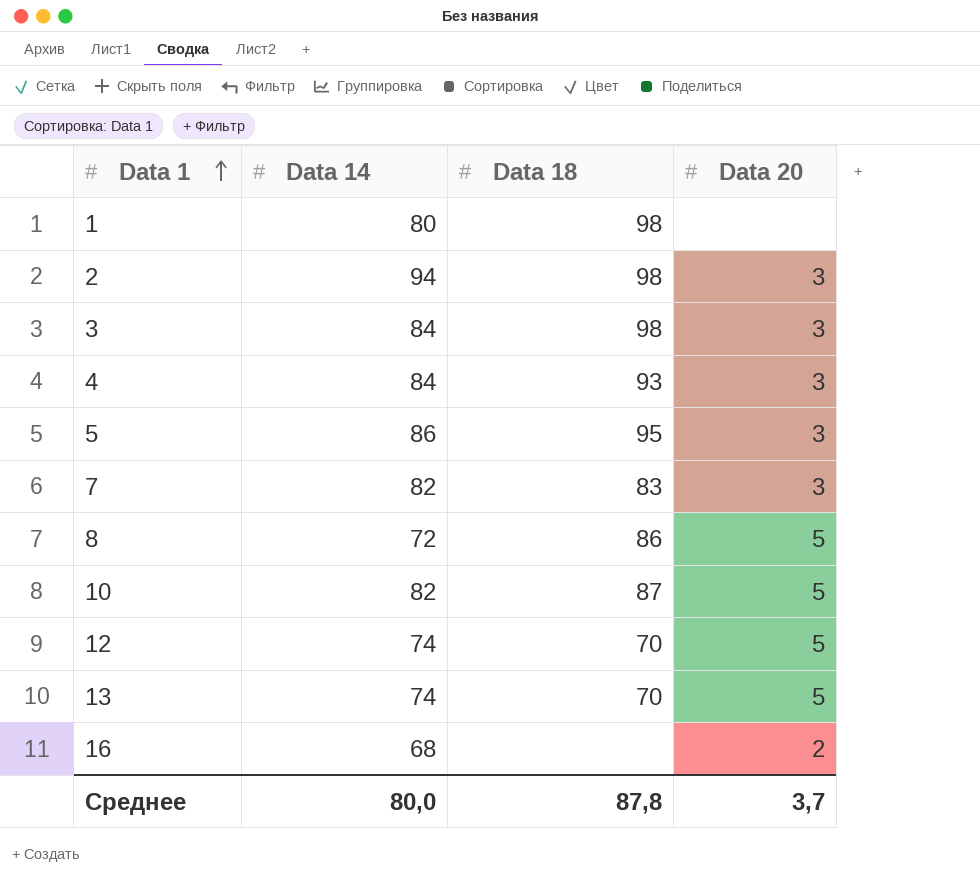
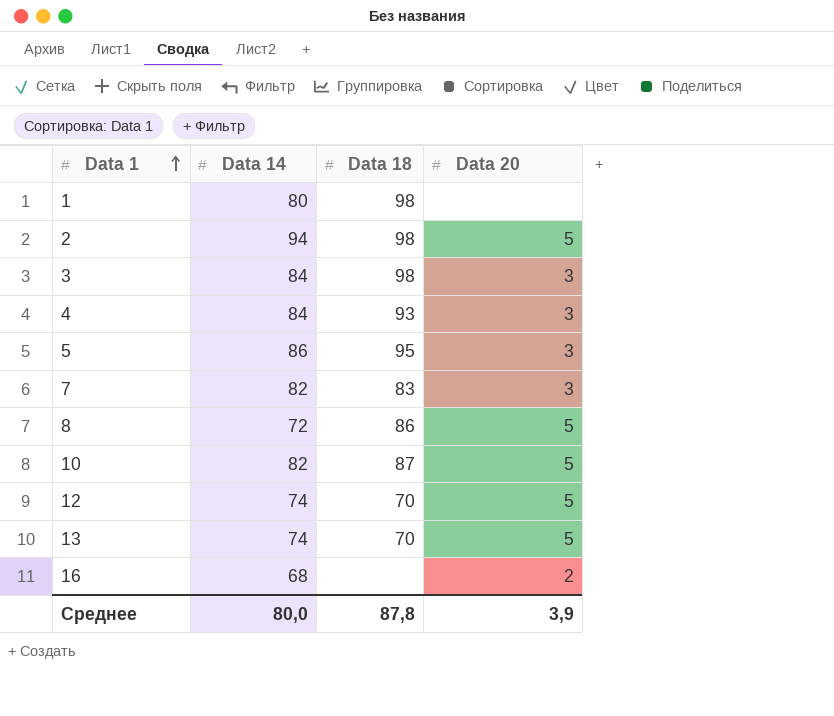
2 | Data 20: 3 -> 5
Среднее | Data 20: 3,7 -> 3,9

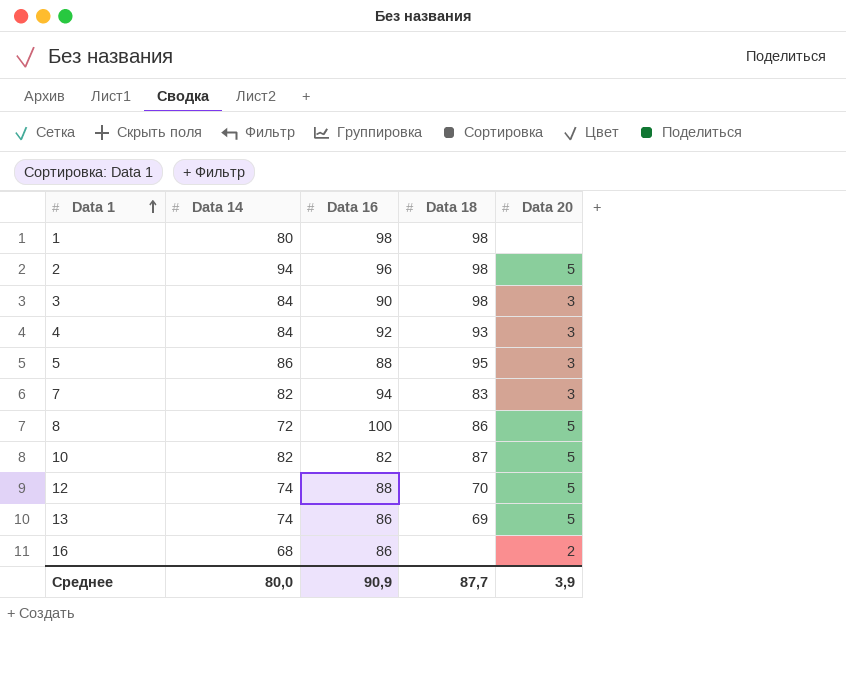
column Data 16 | position: none -> 3
13 | Data 18: 70 -> 69
Среднее | Data 18: 87,8 -> 87,7

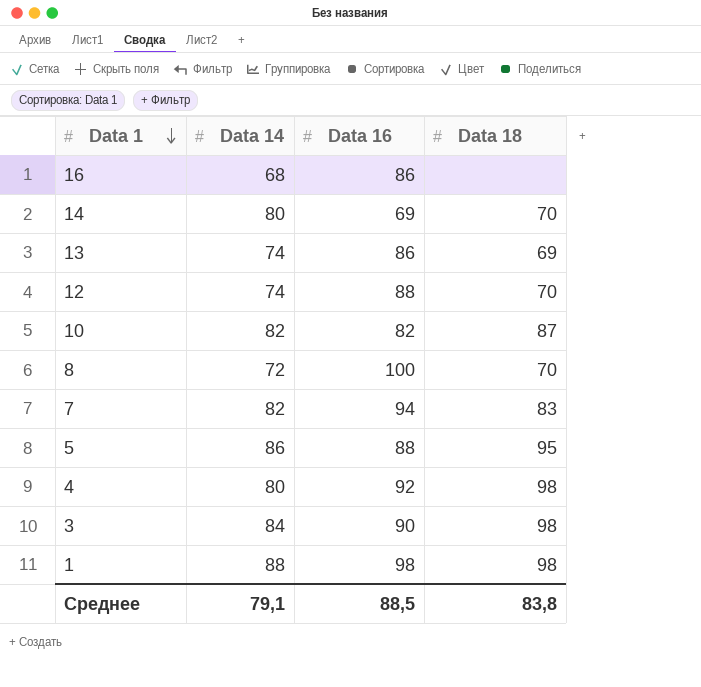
row order: Data 1 ascending -> Data 1 descending
column Data 20 | position: 5 -> none
row 2: 94 | 96 | 98 | 5 -> none
row 14: none -> 80 | 69 | 70
8 | Data 18: 86 -> 70
4 | Data 14: 84 -> 80
4 | Data 18: 93 -> 98
1 | Data 14: 80 -> 88
Среднее | Data 14: 80,0 -> 79,1
Среднее | Data 16: 90,9 -> 88,5
Среднее | Data 18: 87,7 -> 83,8

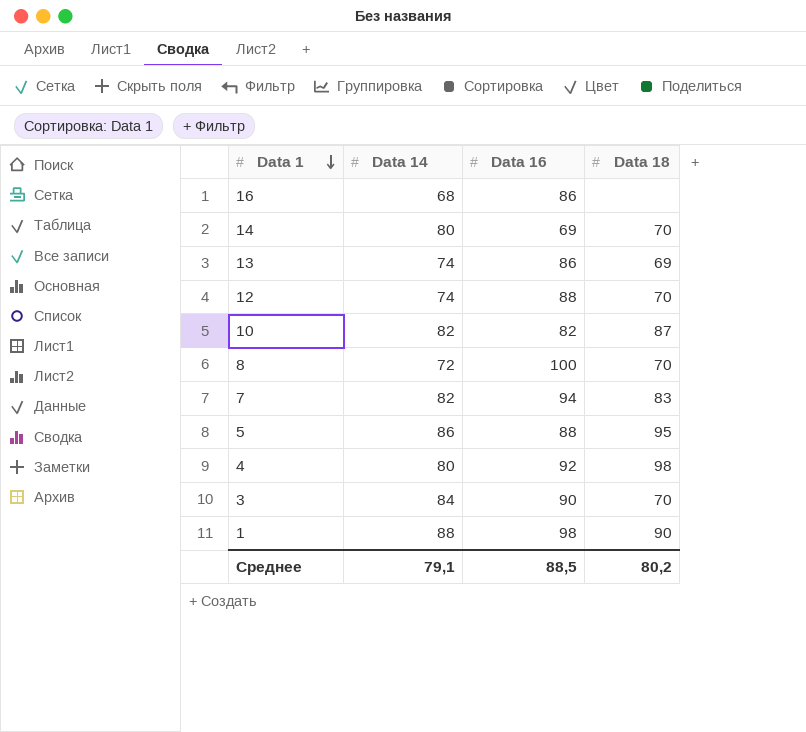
3 | Data 18: 98 -> 70
1 | Data 18: 98 -> 90
Среднее | Data 18: 83,8 -> 80,2

